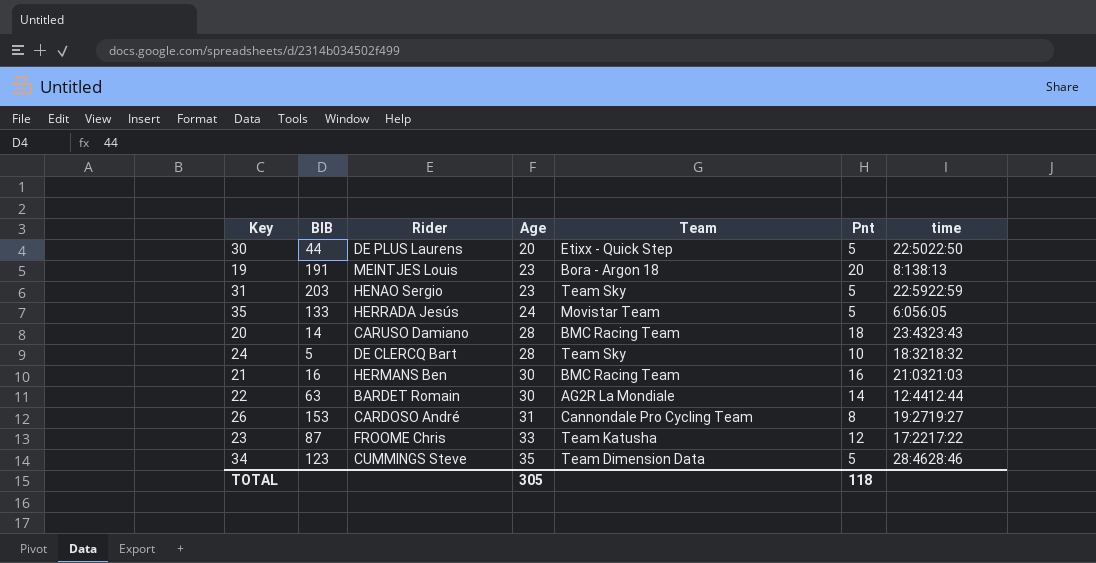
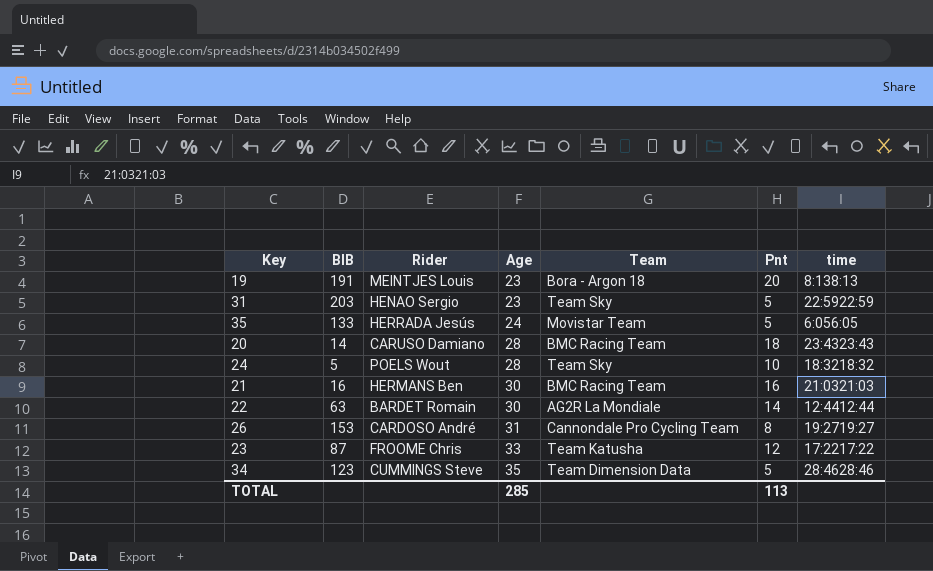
row 30: 44 | DE PLUS Laurens | 20 | Etixx - Quick Step | 5 | 22:5022:50 -> none
24 | Rider: DE CLERCQ Bart -> POELS Wout
TOTAL | Age: 305 -> 285
TOTAL | Pnt: 118 -> 113

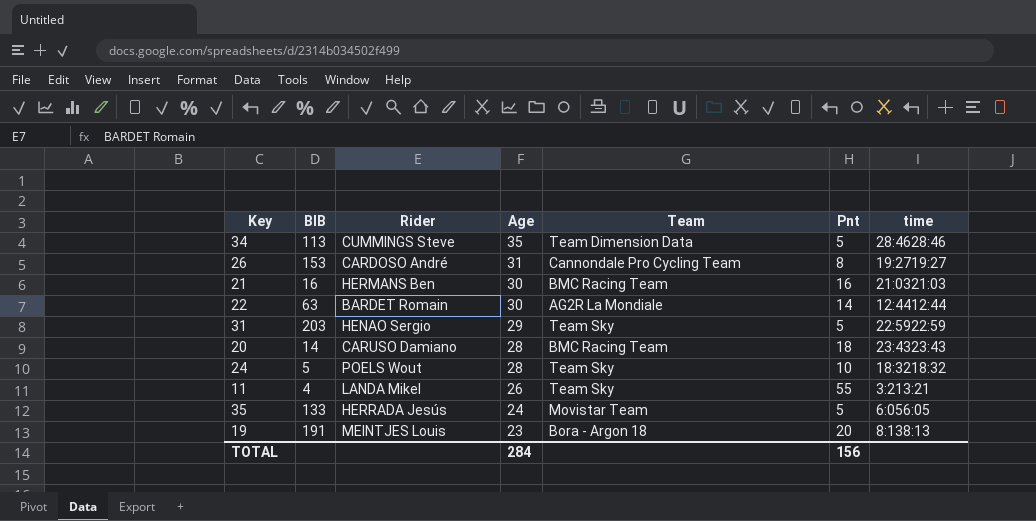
row order: Age ascending -> Age descending
row 23: 87 | FROOME Chris | 33 | Team Katusha | 12 | 17:2217:22 -> none
34 | BIB: 123 -> 113
31 | Age: 23 -> 29
row 11: none -> 4 | LANDA Mikel | 26 | Team Sky | 55 | 3:213:21
TOTAL | Age: 285 -> 284
TOTAL | Pnt: 113 -> 156

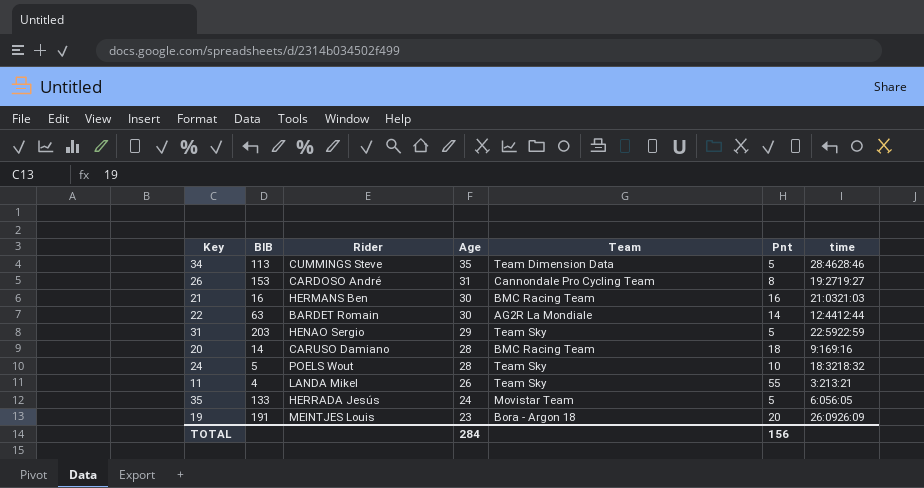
20 | time: 23:4323:43 -> 9:169:16
19 | time: 8:138:13 -> 26:0926:09

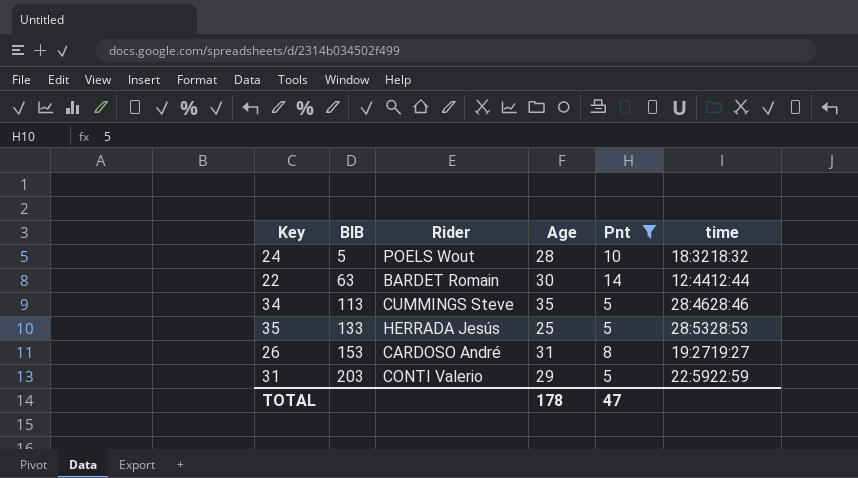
filter: none -> Pnt <= 14
row order: Age descending -> BIB ascending
column Team | position: 5 -> none
35 | Age: 24 -> 25
35 | time: 6:056:05 -> 28:5328:53
31 | Rider: HENAO Sergio -> CONTI Valerio
TOTAL | Age: 284 -> 178
TOTAL | Pnt: 156 -> 47

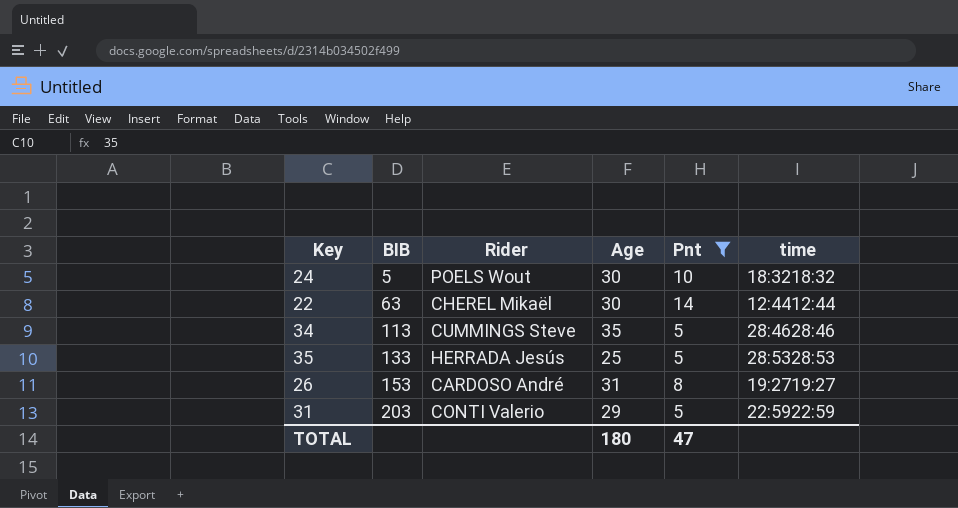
24 | Age: 28 -> 30
22 | Rider: BARDET Romain -> CHEREL Mikaël
TOTAL | Age: 178 -> 180

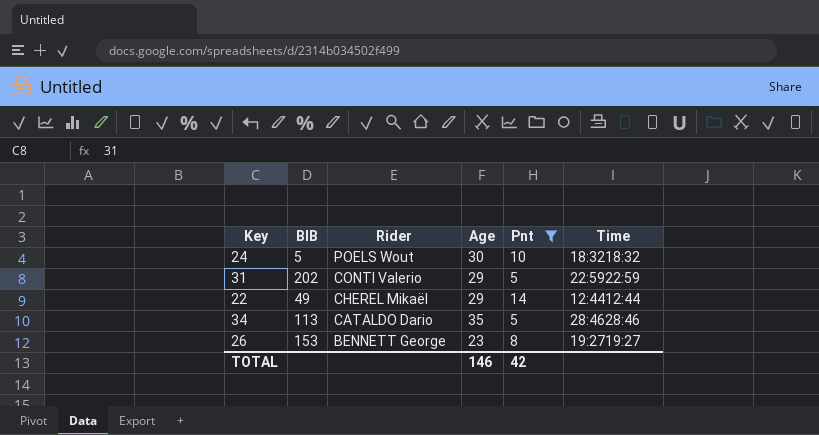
row order: BIB ascending -> Rider descending
column name: time -> Time
row 35: 133 | HERRADA Jesús | 25 | 5 | 28:5328:53 -> none
31 | BIB: 203 -> 202
22 | BIB: 63 -> 49
22 | Age: 30 -> 29
34 | Rider: CUMMINGS Steve -> CATALDO Dario
26 | Rider: CARDOSO André -> BENNETT George
26 | Age: 31 -> 23
TOTAL | Age: 180 -> 146
TOTAL | Pnt: 47 -> 42

